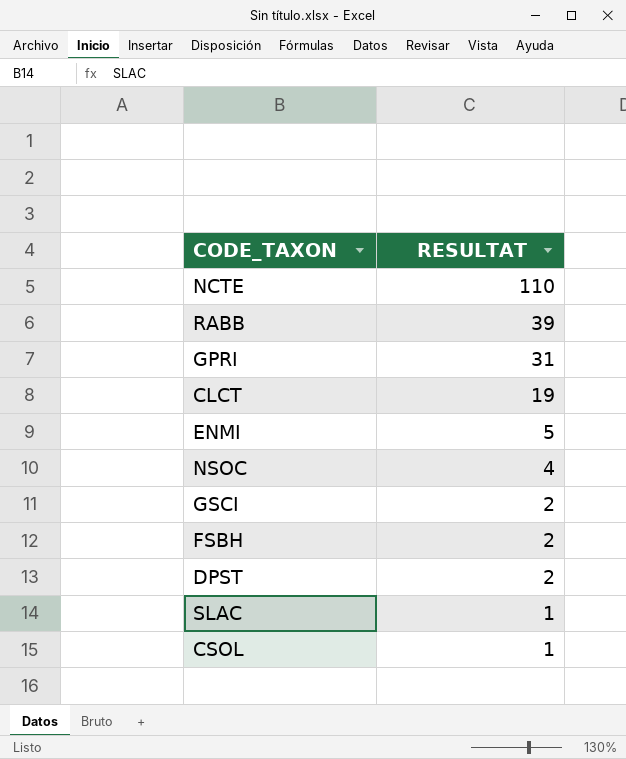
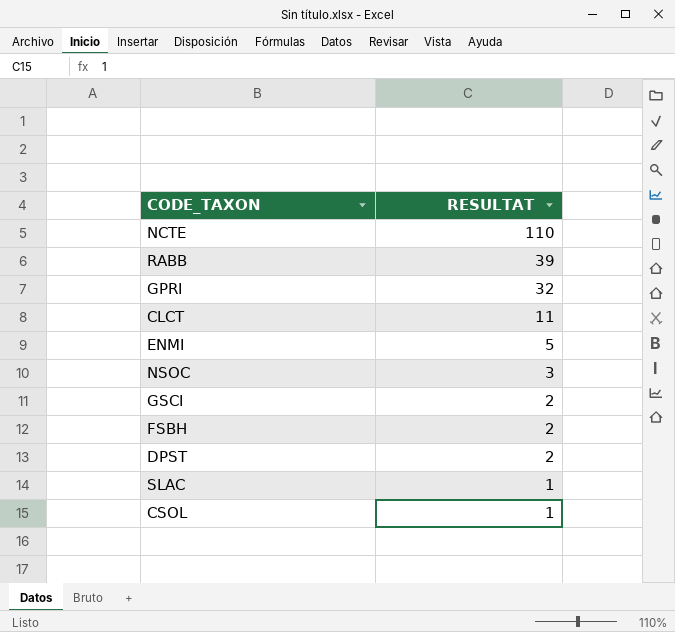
GPRI | RESULTAT: 31 -> 32
CLCT | RESULTAT: 19 -> 11
NSOC | RESULTAT: 4 -> 3

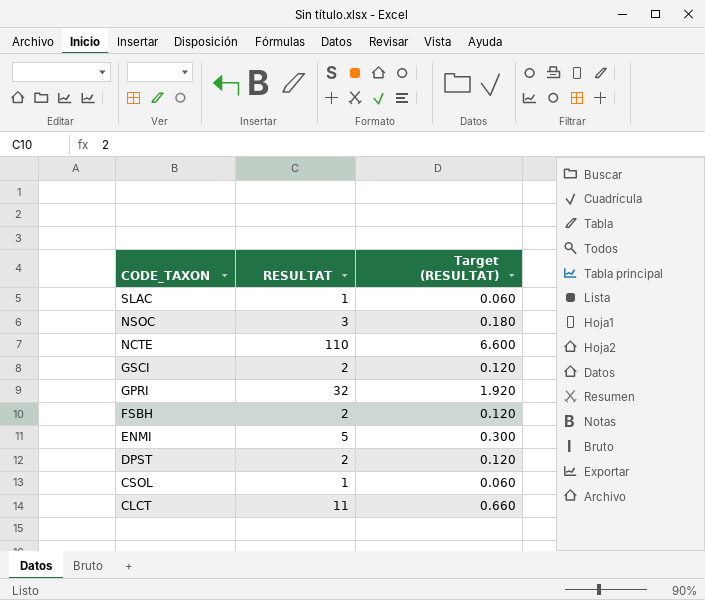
row order: RESULTAT descending -> CODE_TAXON descending
column Target (RESULTAT) | formula: none -> [RESULTAT] * 0.06
row RABB: 39 -> none

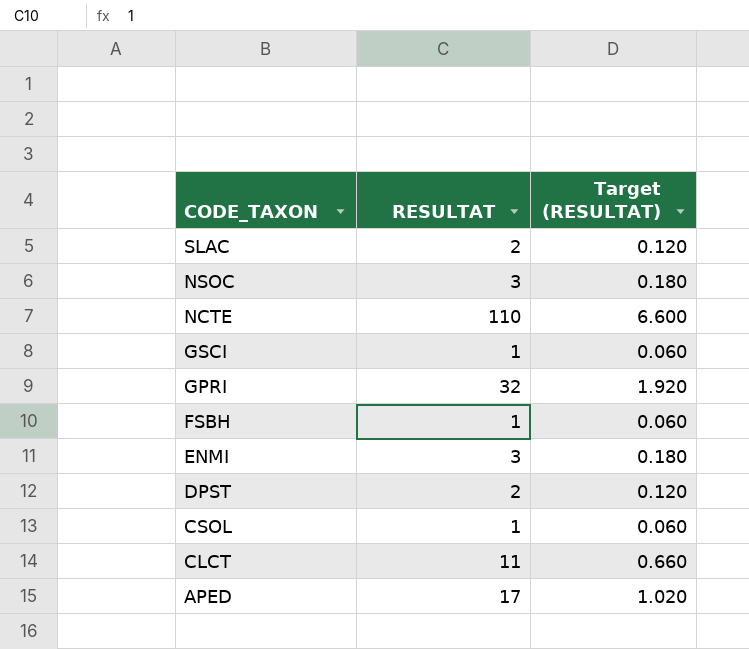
SLAC | RESULTAT: 1 -> 2
SLAC | Target (RESULTAT): 0.060 -> 0.120
GSCI | RESULTAT: 2 -> 1
GSCI | Target (RESULTAT): 0.120 -> 0.060
FSBH | RESULTAT: 2 -> 1
FSBH | Target (RESULTAT): 0.120 -> 0.060
ENMI | RESULTAT: 5 -> 3
ENMI | Target (RESULTAT): 0.300 -> 0.180
row APED: none -> 17 | 1.020

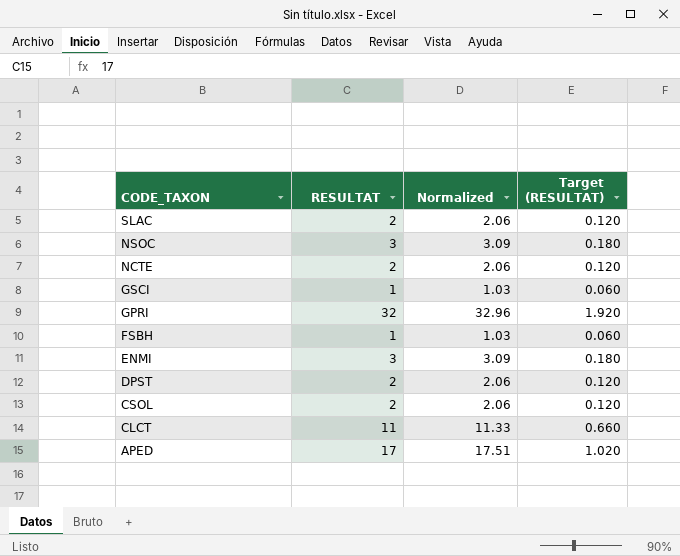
column Normalized | formula: none -> [RESULTAT] * 1.03
NCTE | RESULTAT: 110 -> 2
NCTE | Target (RESULTAT): 6.600 -> 0.120
CSOL | RESULTAT: 1 -> 2
CSOL | Target (RESULTAT): 0.060 -> 0.120

